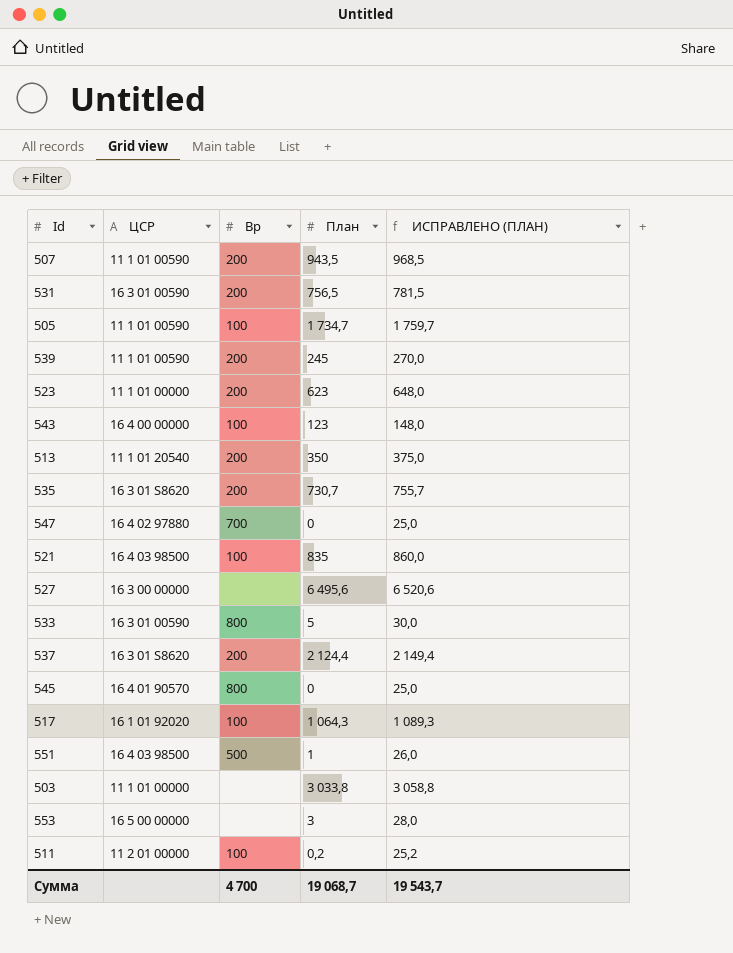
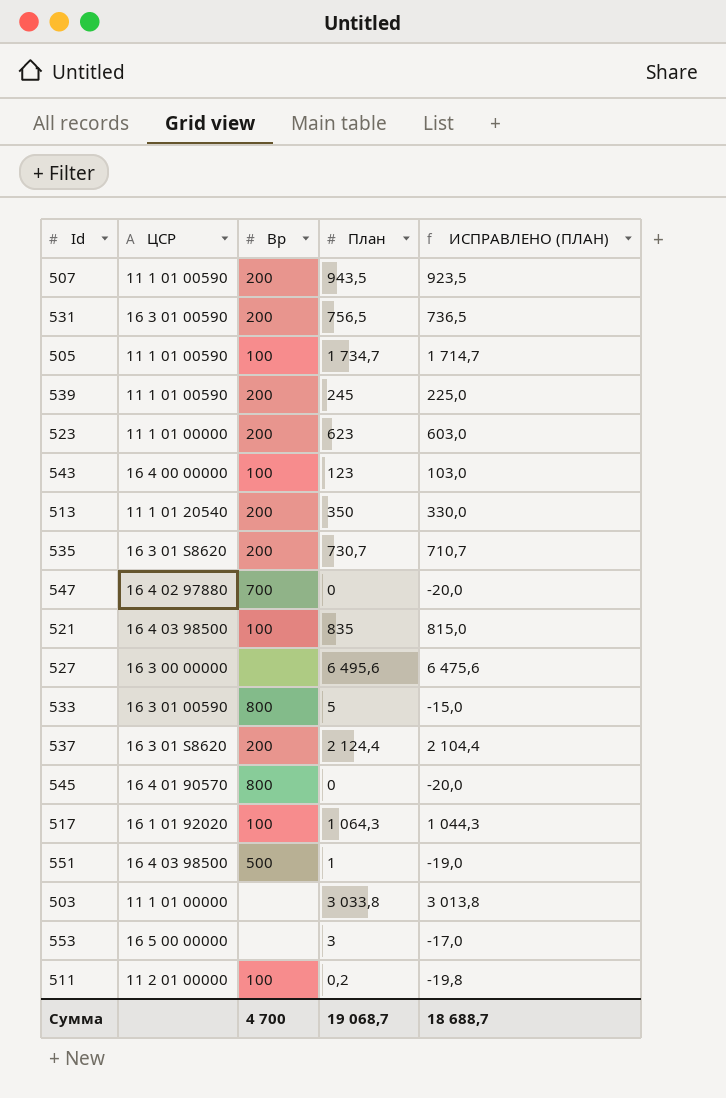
column ИСПРАВЛЕНО (ПЛАН) | formula: [План] + 25 -> [План] - 20
Сумма | ИСПРАВЛЕНО (ПЛАН): 19 543,7 -> 18 688,7

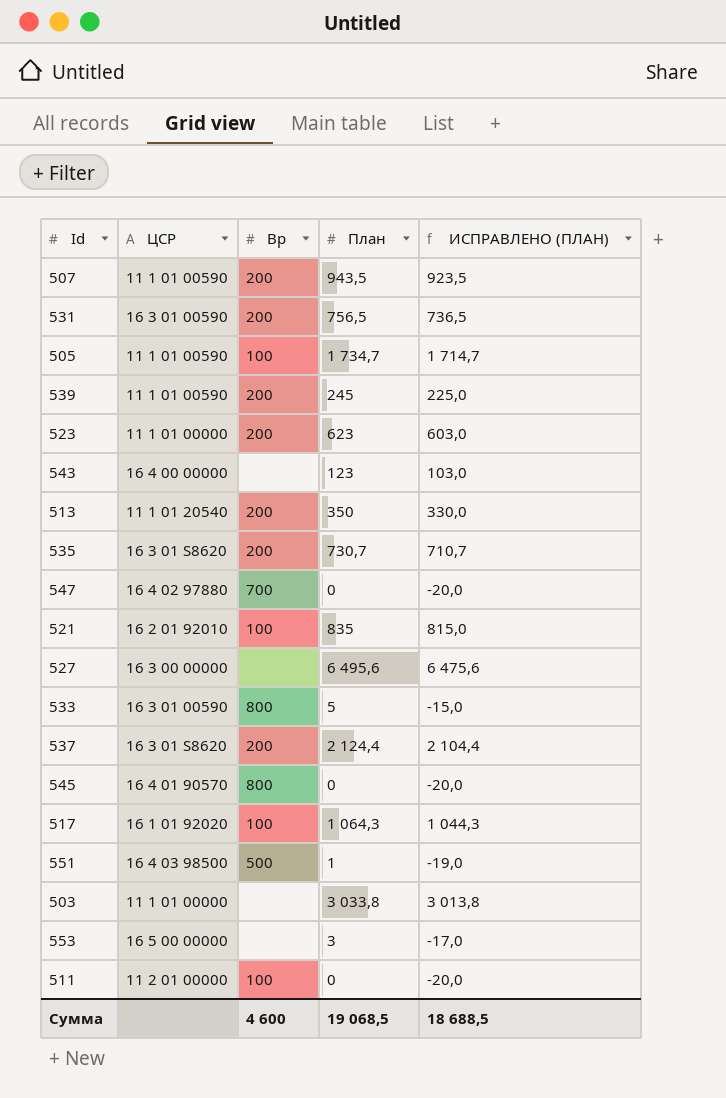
543 | Вр: 100 -> none
521 | ЦСР: 16 4 03 98500 -> 16 2 01 92010
511 | План: 0,2 -> 0
511 | ИСПРАВЛЕНО (ПЛАН): -19,8 -> -20,0
Сумма | Вр: 4 700 -> 4 600
Сумма | План: 19 068,7 -> 19 068,5
Сумма | ИСПРАВЛЕНО (ПЛАН): 18 688,7 -> 18 688,5

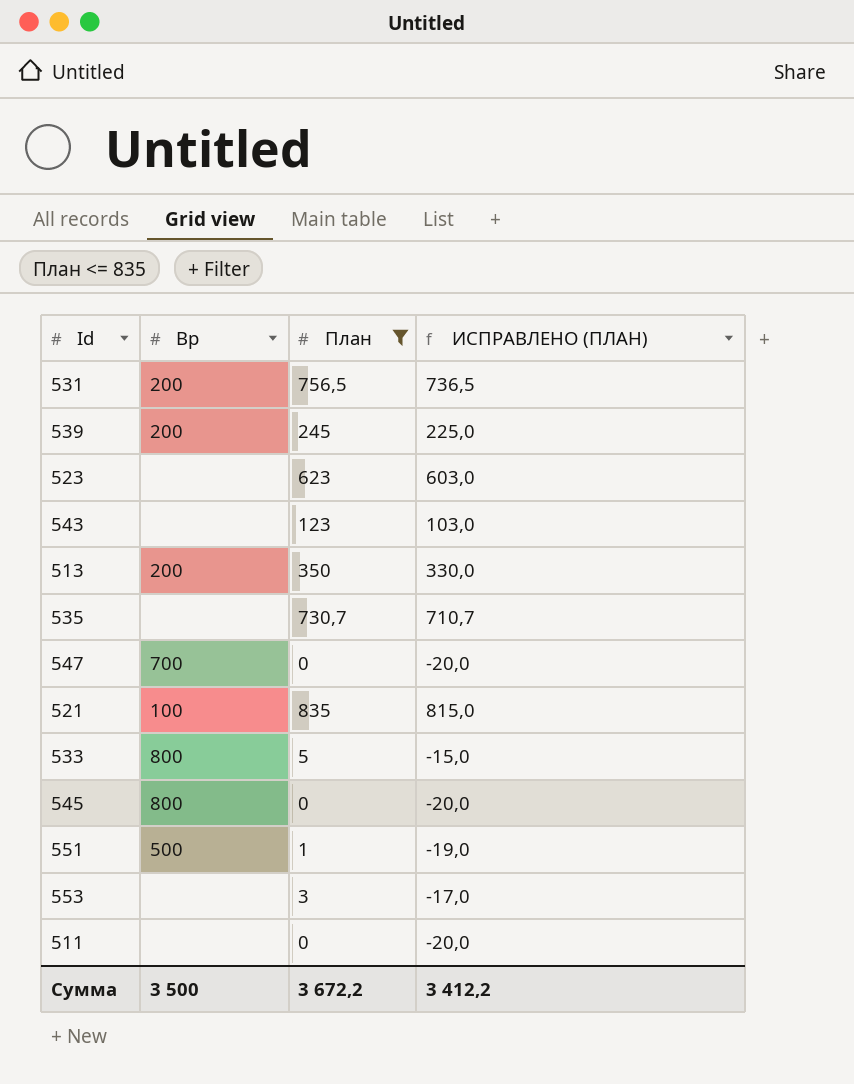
filter: none -> План <= 835
column ЦСР | position: 2 -> none
523 | Вр: 200 -> none
535 | Вр: 200 -> none
511 | Вр: 100 -> none
Сумма | Вр: 4 600 -> 3 500
Сумма | План: 19 068,5 -> 3 672,2
Сумма | ИСПРАВЛЕНО (ПЛАН): 18 688,5 -> 3 412,2

